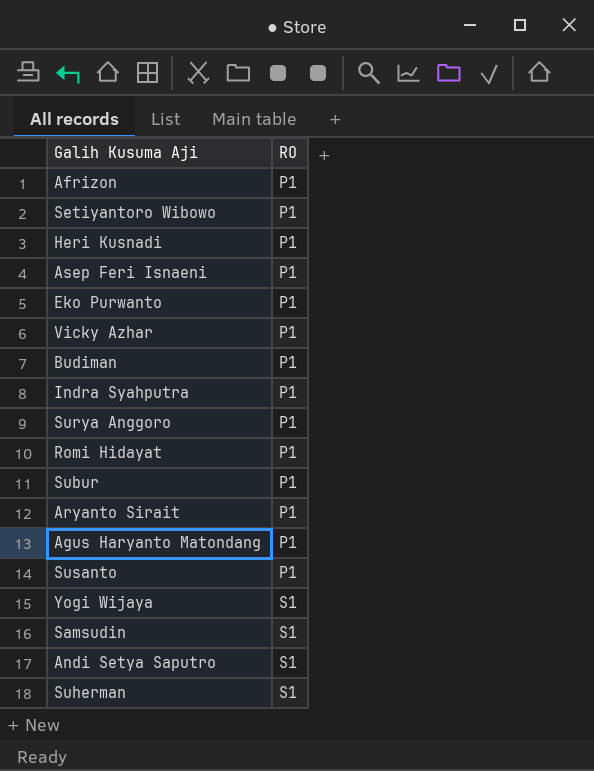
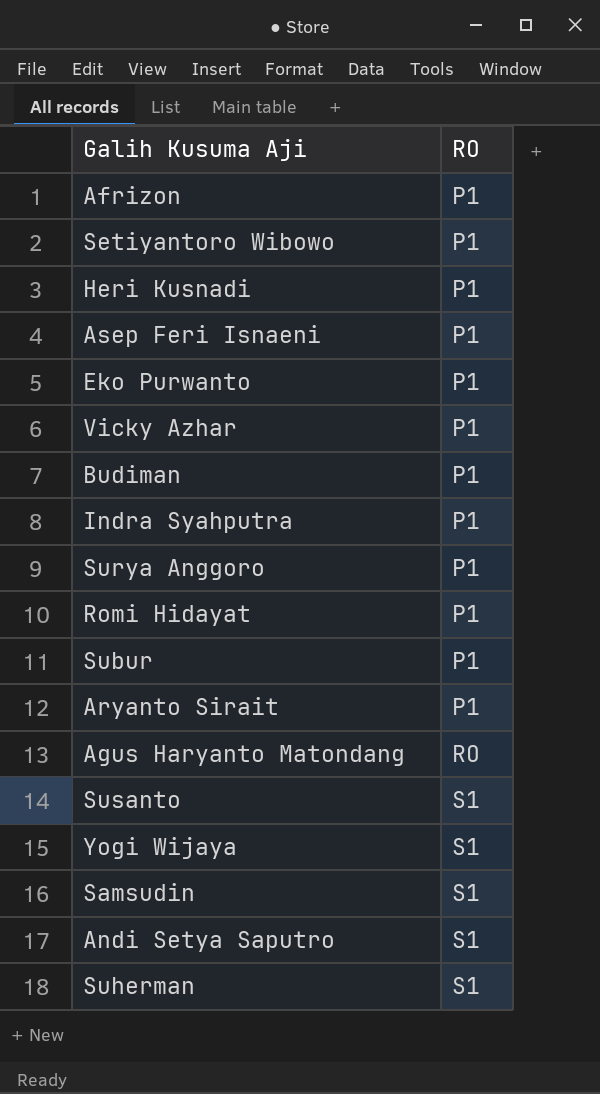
Agus Haryanto Matondang | RO: P1 -> RO
Susanto | RO: P1 -> S1

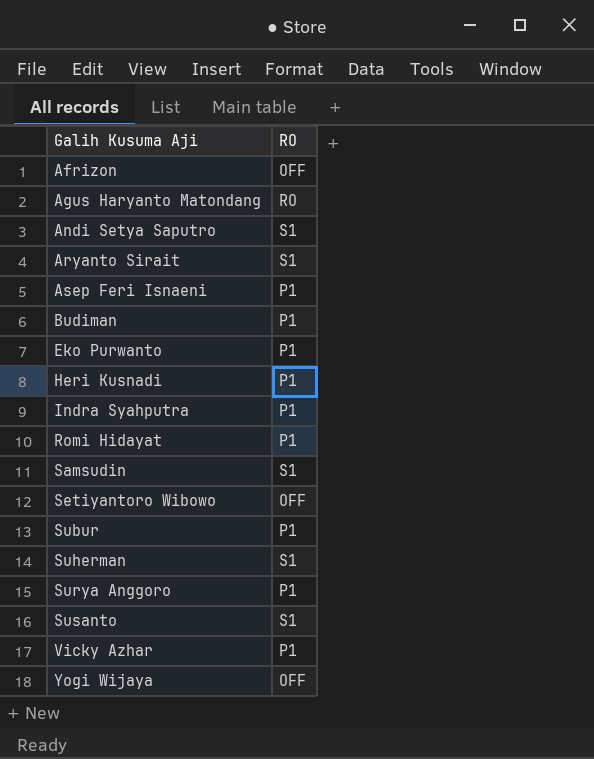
row order: RO ascending -> Galih Kusuma Aji ascending
Afrizon | RO: P1 -> OFF
Aryanto Sirait | RO: P1 -> S1
Setiyantoro Wibowo | RO: P1 -> OFF
Yogi Wijaya | RO: S1 -> OFF

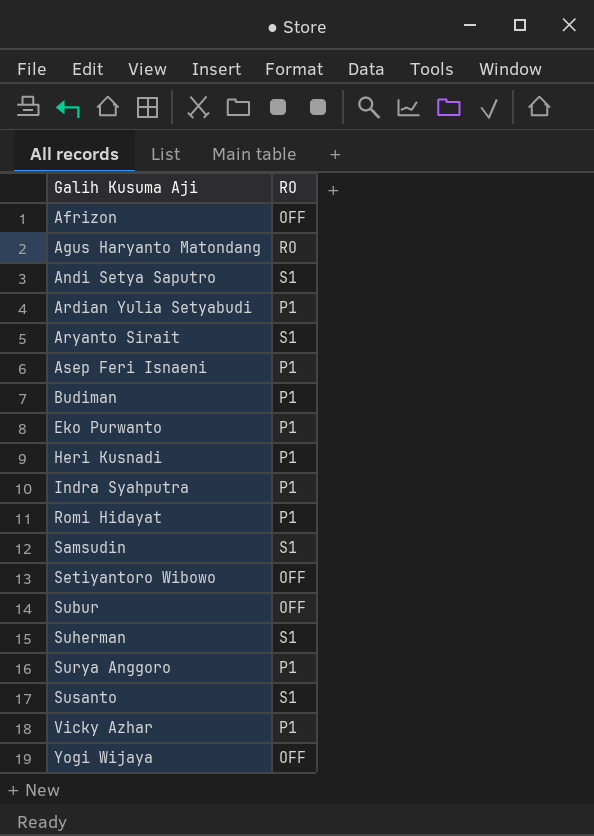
row Ardian Yulia Setyabudi: none -> P1
Subur | RO: P1 -> OFF

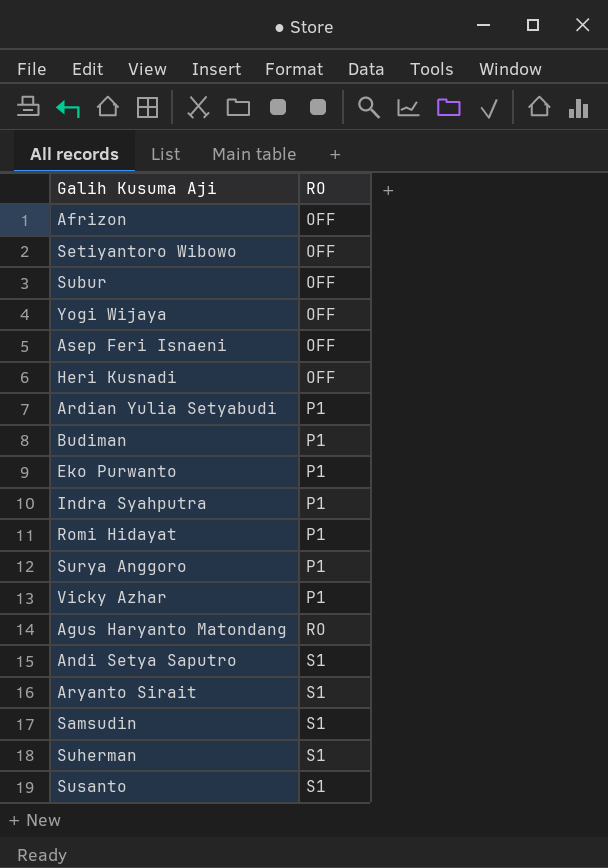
row order: Galih Kusuma Aji ascending -> RO ascending
Asep Feri Isnaeni | RO: P1 -> OFF
Heri Kusnadi | RO: P1 -> OFF

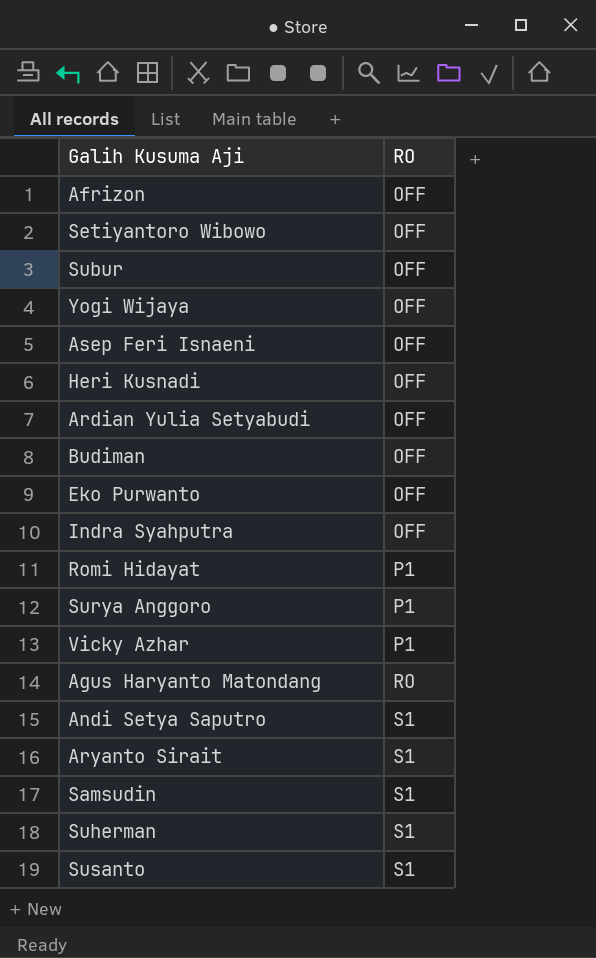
Ardian Yulia Setyabudi | RO: P1 -> OFF
Budiman | RO: P1 -> OFF
Eko Purwanto | RO: P1 -> OFF
Indra Syahputra | RO: P1 -> OFF

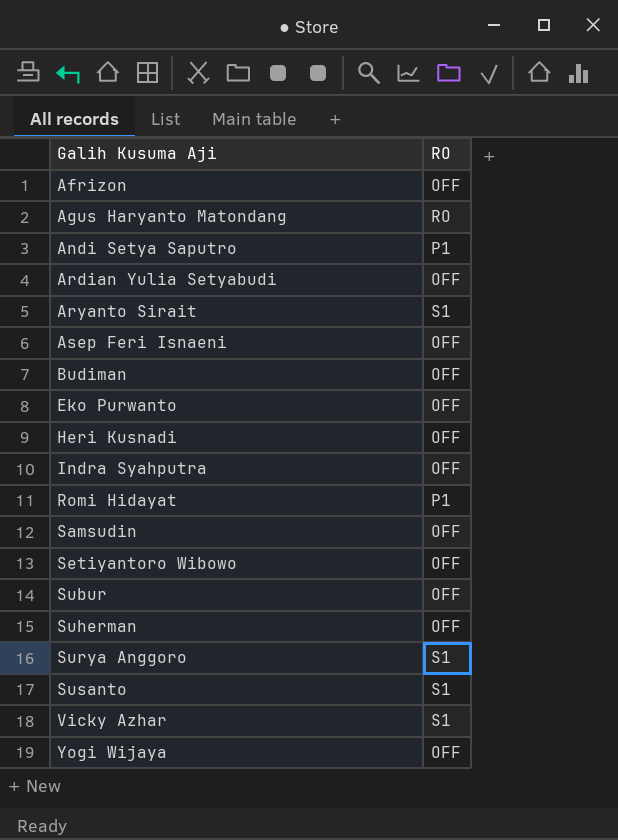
row order: RO ascending -> Galih Kusuma Aji ascending
Andi Setya Saputro | RO: S1 -> P1
Samsudin | RO: S1 -> OFF
Suherman | RO: S1 -> OFF
Surya Anggoro | RO: P1 -> S1
Vicky Azhar | RO: P1 -> S1

